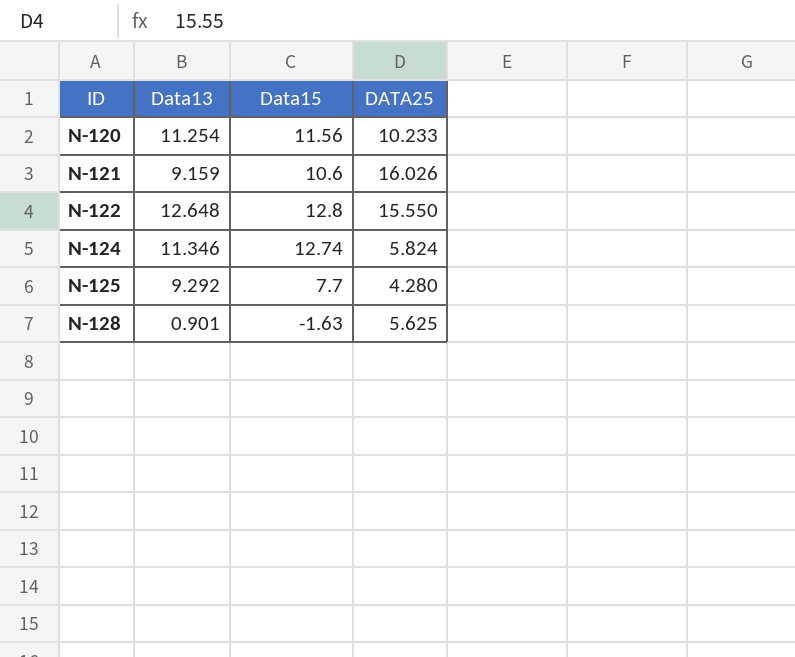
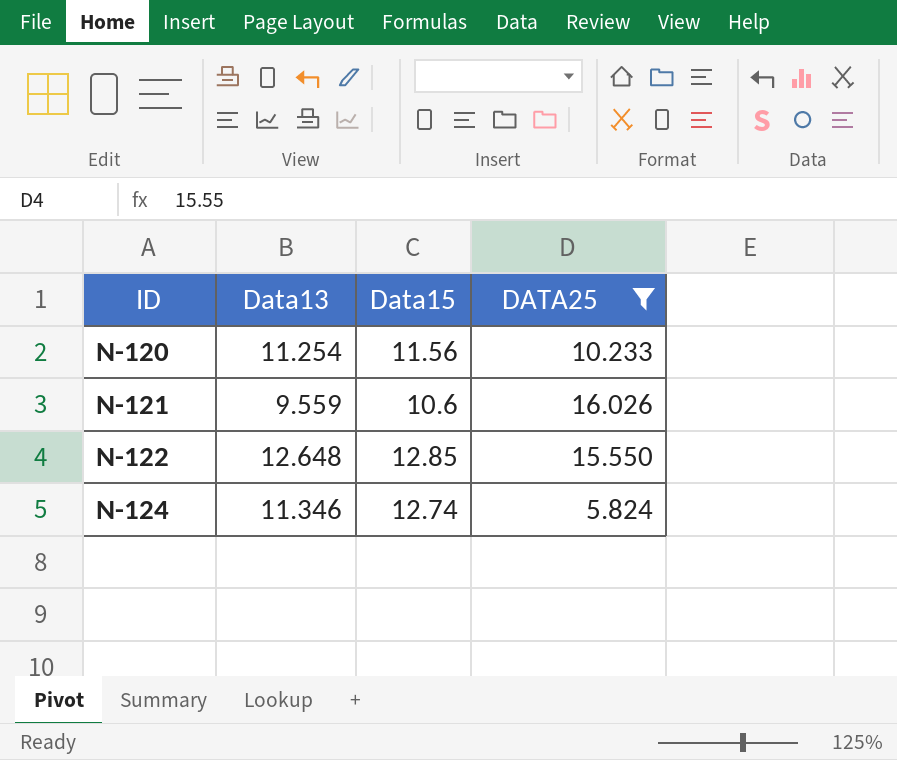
filter: none -> DATA25 >= 5.824
N-121 | Data13: 9.159 -> 9.559
N-122 | Data15: 12.8 -> 12.85

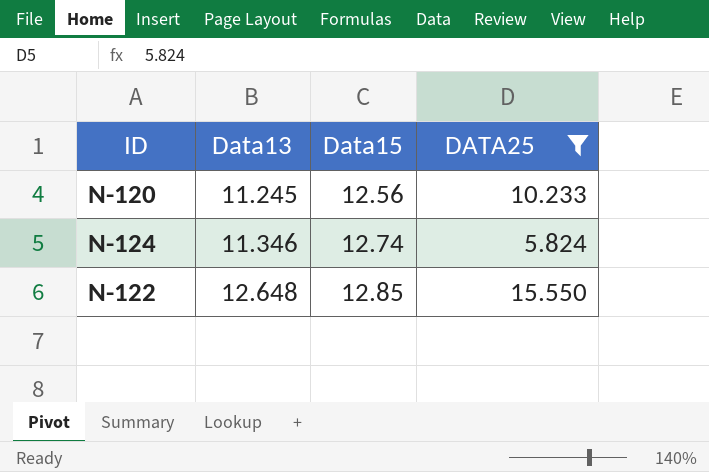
row order: ID ascending -> Data13 ascending
row N-121: 9.559 | 10.6 | 16.026 -> none
N-120 | Data13: 11.254 -> 11.245
N-120 | Data15: 11.56 -> 12.56

